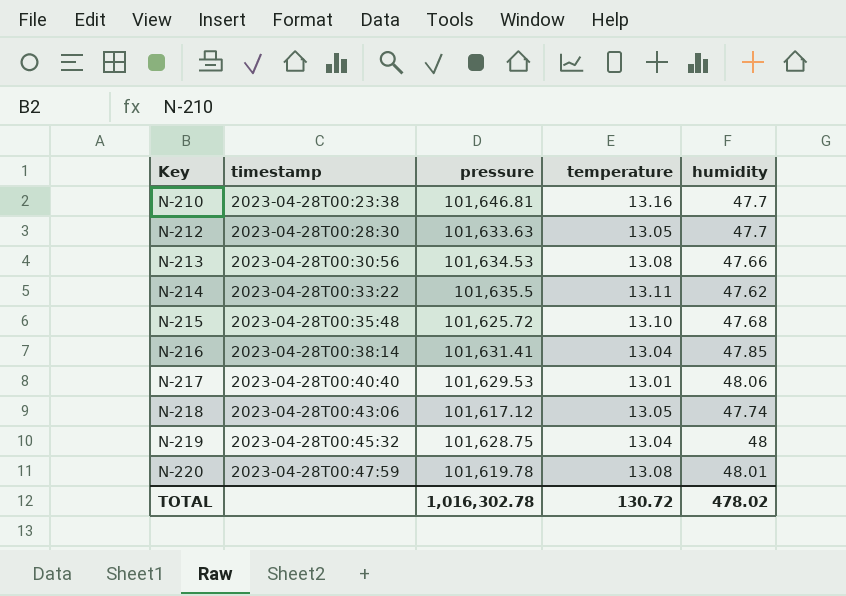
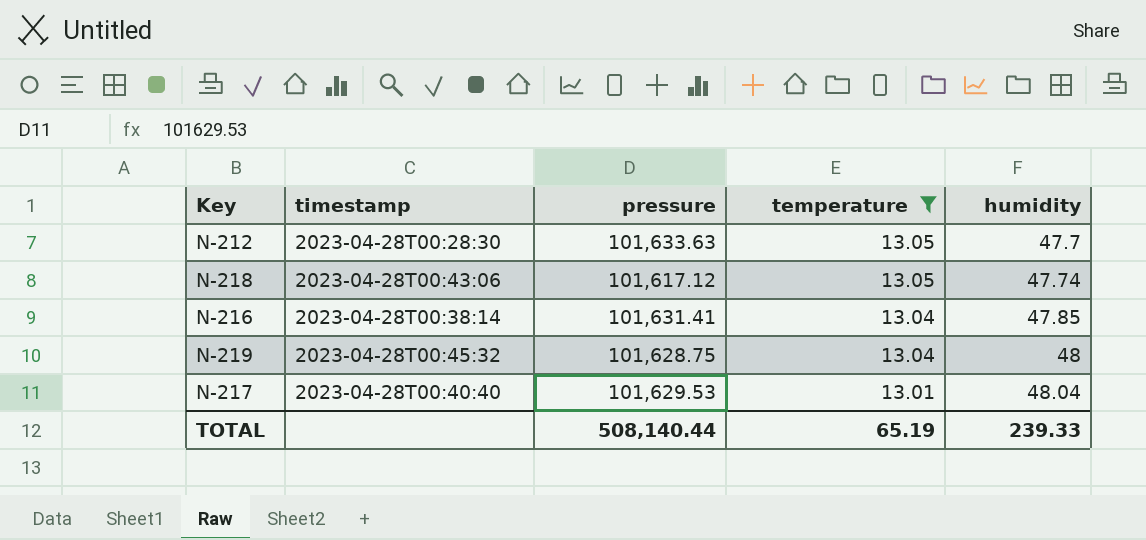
filter: none -> temperature <= 13.05
row order: Key ascending -> temperature descending
N-217 | humidity: 48.06 -> 48.04
TOTAL | pressure: 1,016,302.78 -> 508,140.44
TOTAL | temperature: 130.72 -> 65.19
TOTAL | humidity: 478.02 -> 239.33

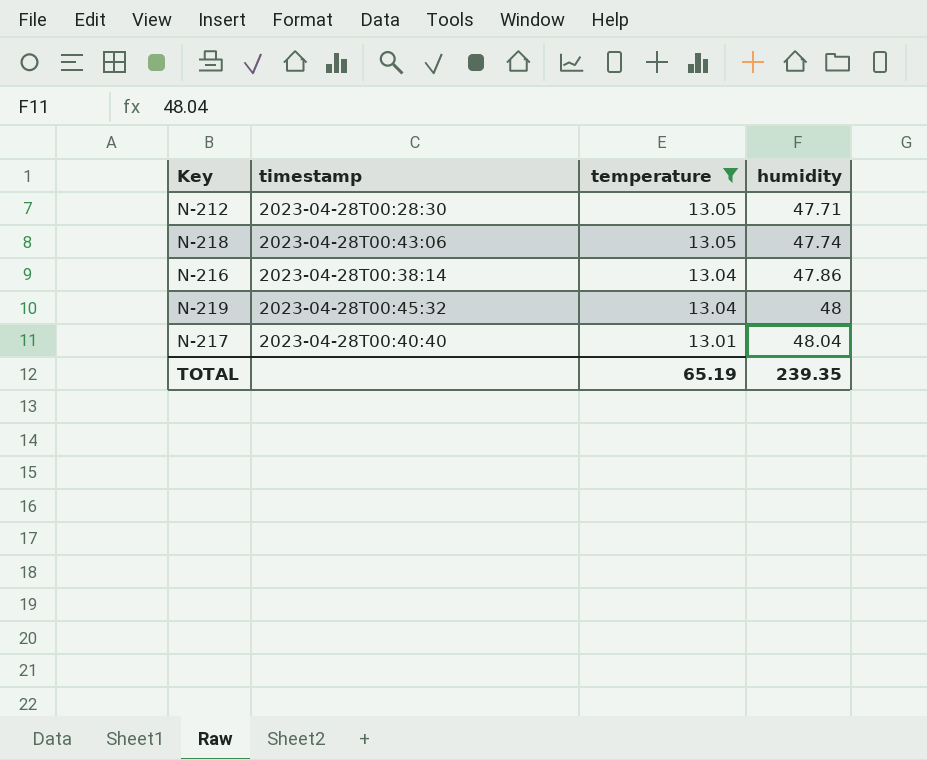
column pressure | position: 3 -> none
N-212 | humidity: 47.7 -> 47.71
N-216 | humidity: 47.85 -> 47.86
TOTAL | humidity: 239.33 -> 239.35

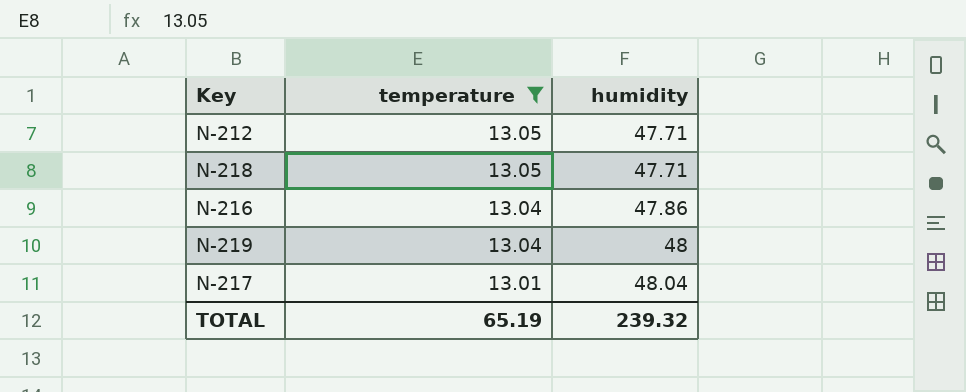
column timestamp | position: 2 -> none
N-218 | humidity: 47.74 -> 47.71
TOTAL | humidity: 239.35 -> 239.32

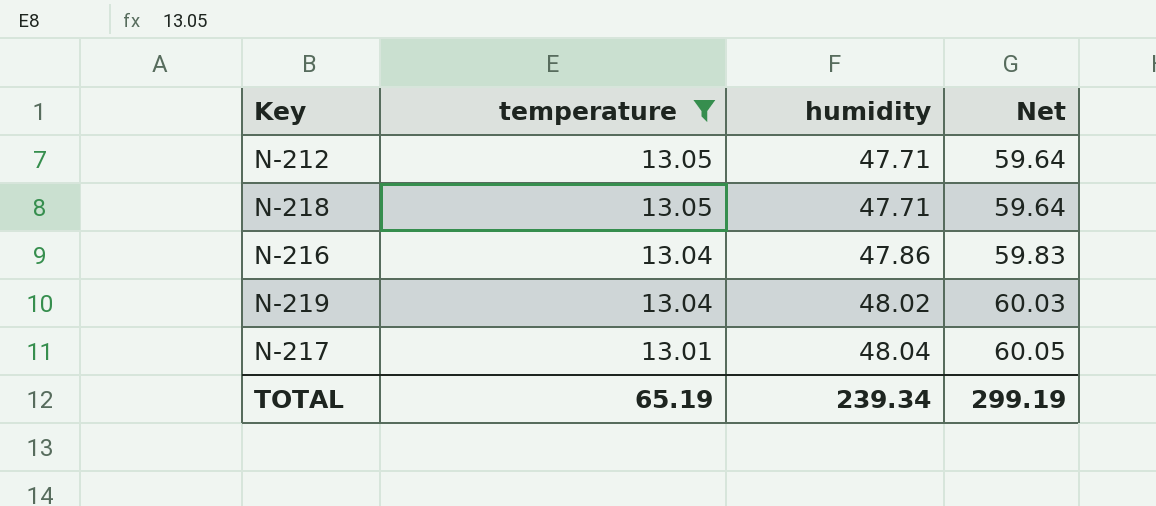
column Net | formula: none -> [humidity] * 1.25
N-219 | humidity: 48 -> 48.02
TOTAL | humidity: 239.32 -> 239.34

